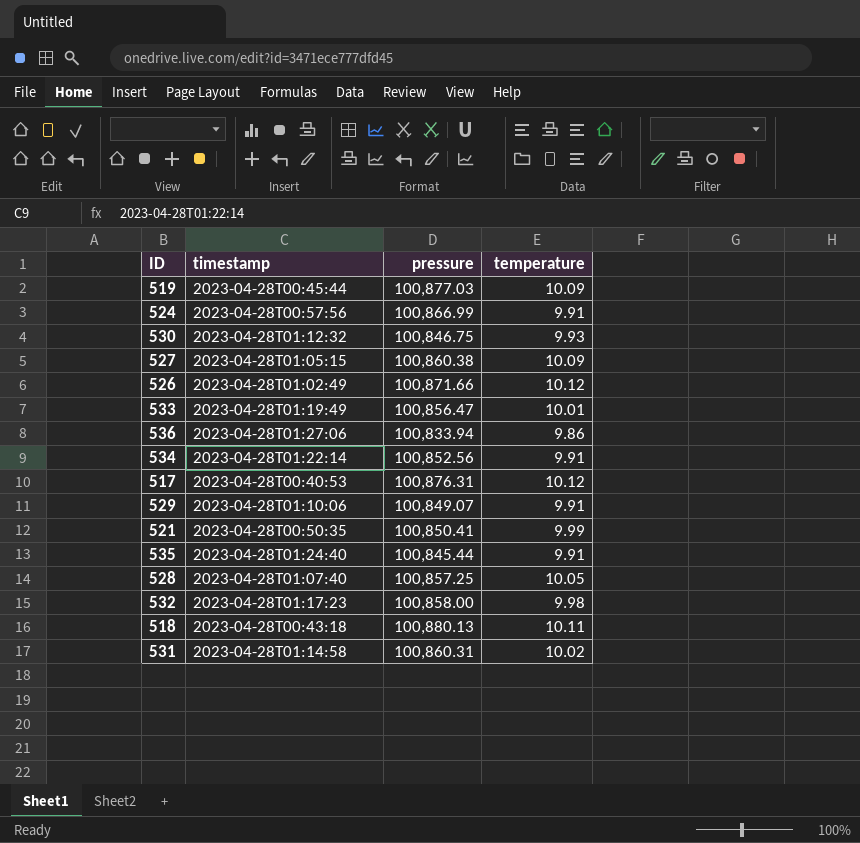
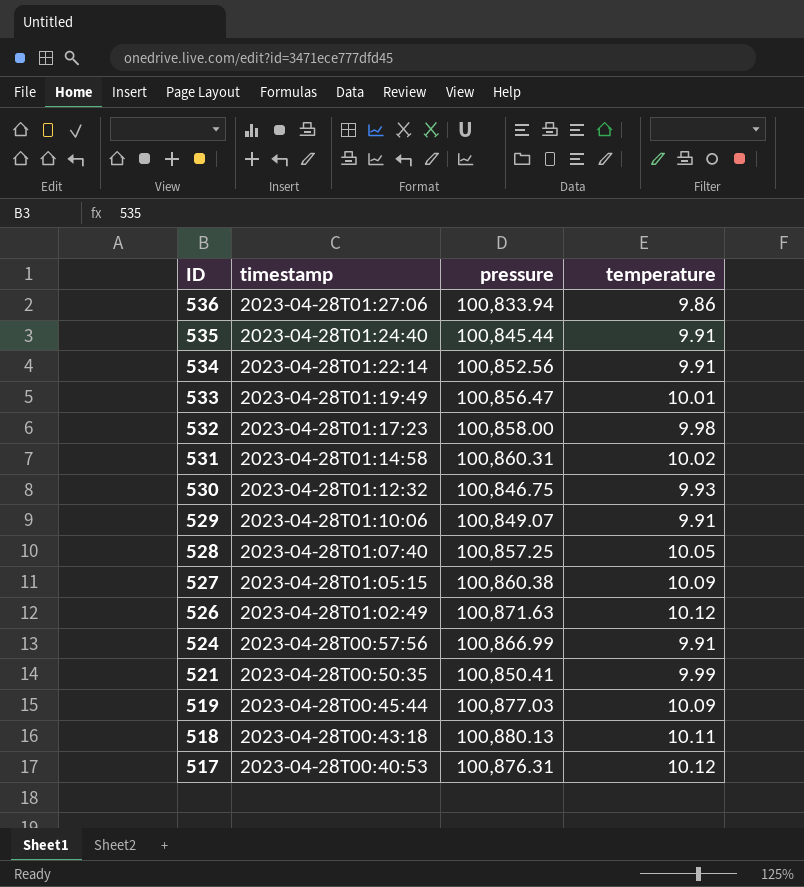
row order: none -> ID descending
526 | pressure: 100,871.66 -> 100,871.63

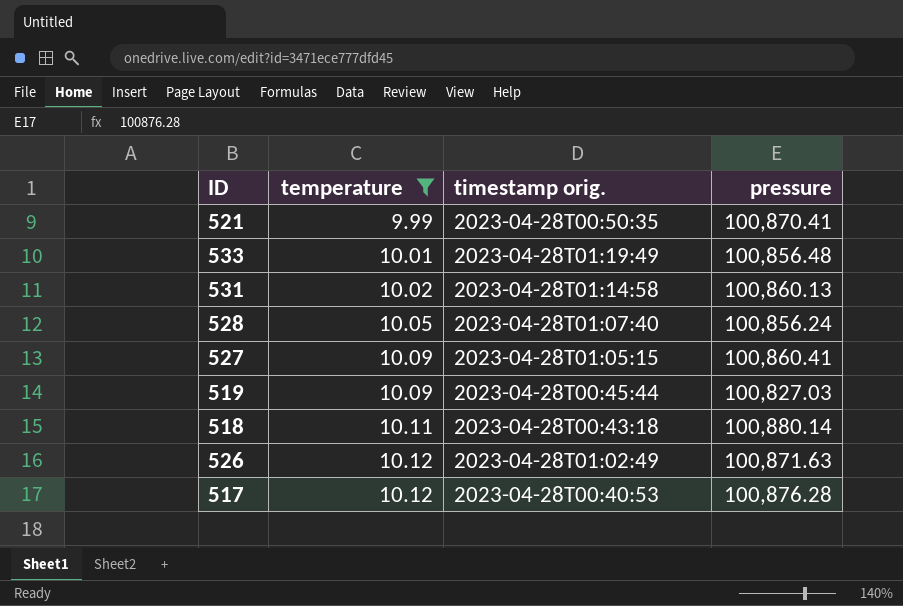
filter: none -> temperature >= 9.99
row order: ID descending -> temperature ascending
column temperature | position: 4 -> 2
column name: timestamp -> timestamp orig.
521 | pressure: 100,850.41 -> 100,870.41
533 | pressure: 100,856.47 -> 100,856.48
531 | pressure: 100,860.31 -> 100,860.13
528 | pressure: 100,857.25 -> 100,856.24
527 | pressure: 100,860.38 -> 100,860.41
519 | pressure: 100,877.03 -> 100,827.03
518 | pressure: 100,880.13 -> 100,880.14
517 | pressure: 100,876.31 -> 100,876.28

